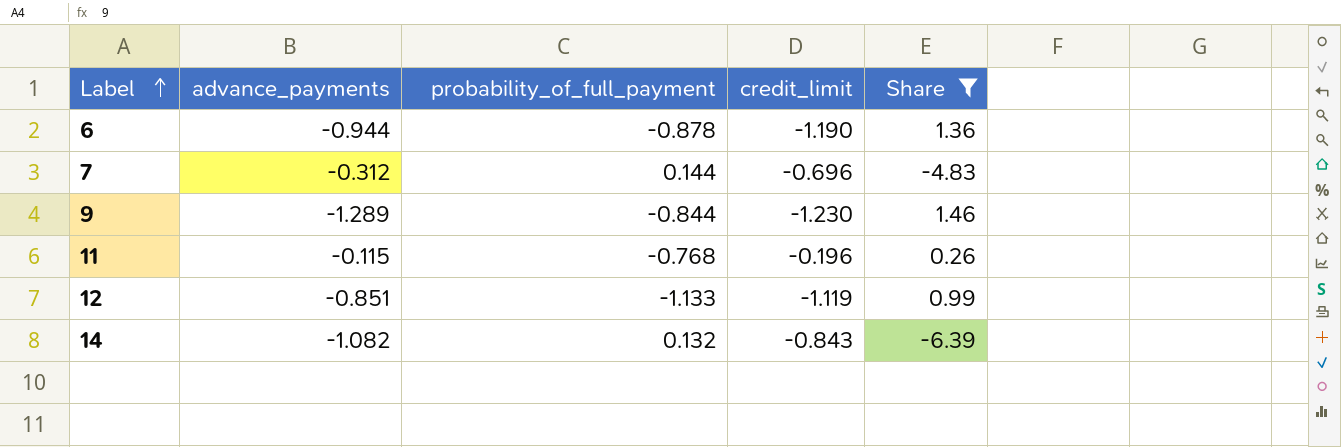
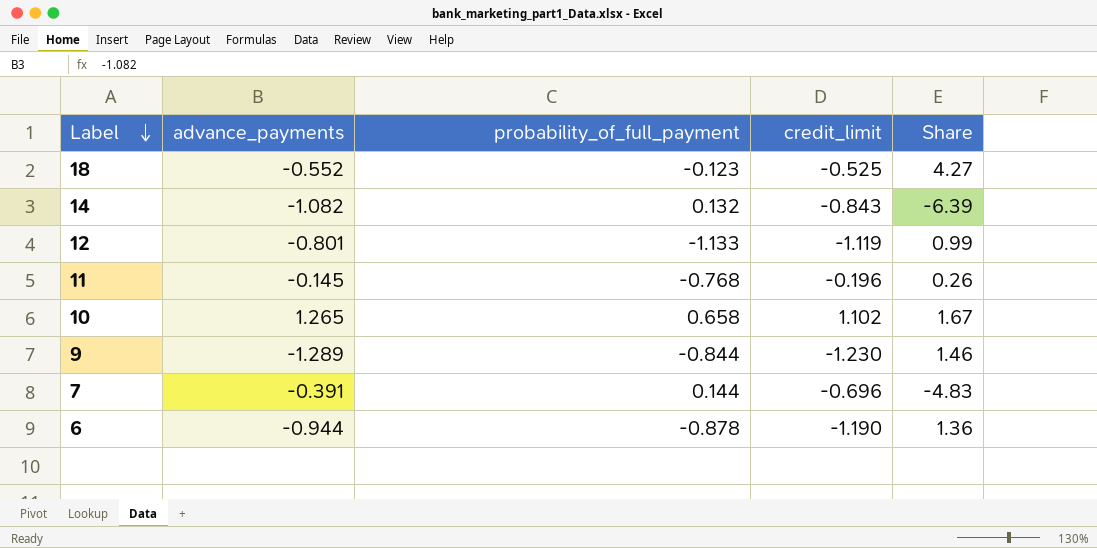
filter: Share <= 1.46 -> none
row order: Label ascending -> Label descending
12 | advance_payments: -0.851 -> -0.801
11 | advance_payments: -0.115 -> -0.145
7 | advance_payments: -0.312 -> -0.391

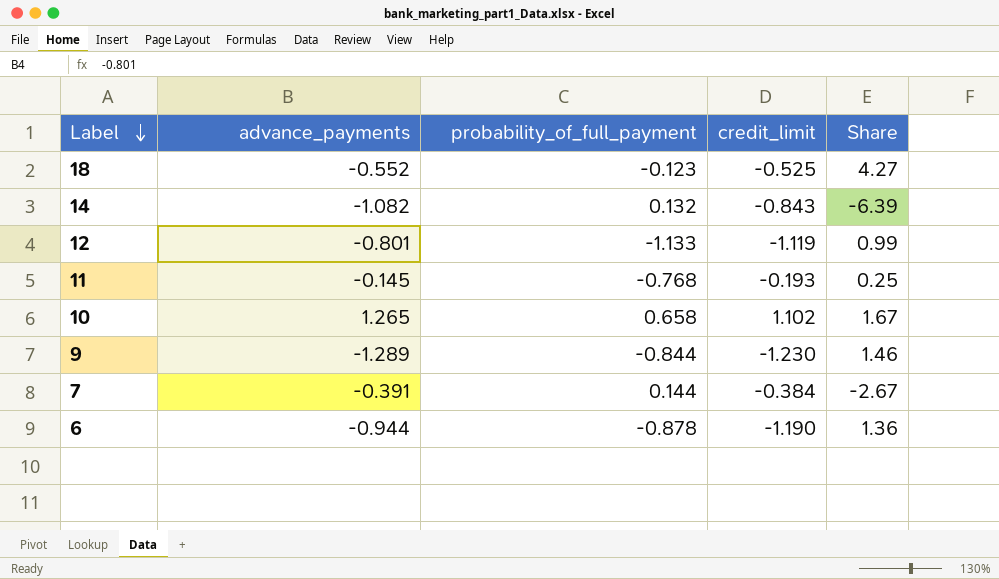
11 | credit_limit: -0.196 -> -0.193
11 | Share: 0.26 -> 0.25
7 | credit_limit: -0.696 -> -0.384
7 | Share: -4.83 -> -2.67

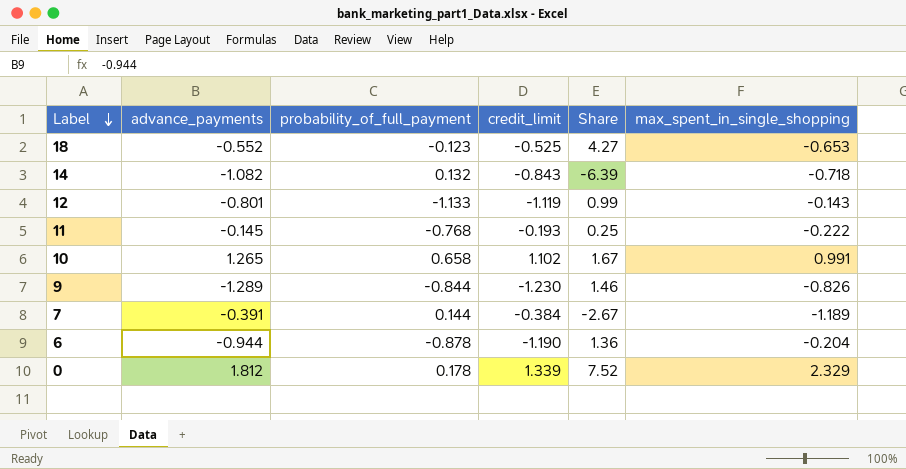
column max_spent_in_single_shopping | position: none -> 6
row 0: none -> 1.812 | 0.178 | 1.339 | 7.52 | 2.329

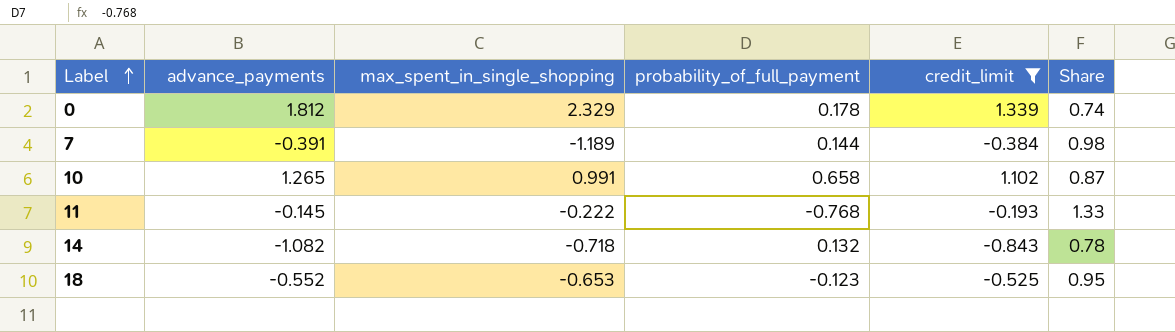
filter: none -> credit_limit >= -0.843
row order: Label descending -> Label ascending
column max_spent_in_single_shopping | position: 6 -> 3
column Share | formula: [credit_limit] / [probability_of_full_payment] -> [credit_limit] / [advance_payments]

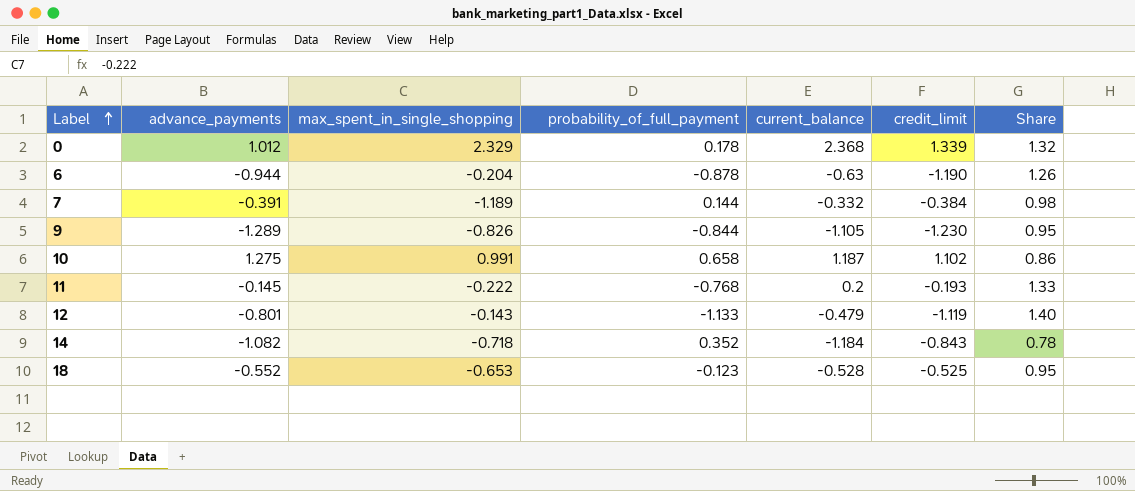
filter: credit_limit >= -0.843 -> none
column current_balance | position: none -> 5
0 | advance_payments: 1.812 -> 1.012
0 | Share: 0.74 -> 1.32
10 | advance_payments: 1.265 -> 1.275
10 | Share: 0.87 -> 0.86
14 | probability_of_full_payment: 0.132 -> 0.352

